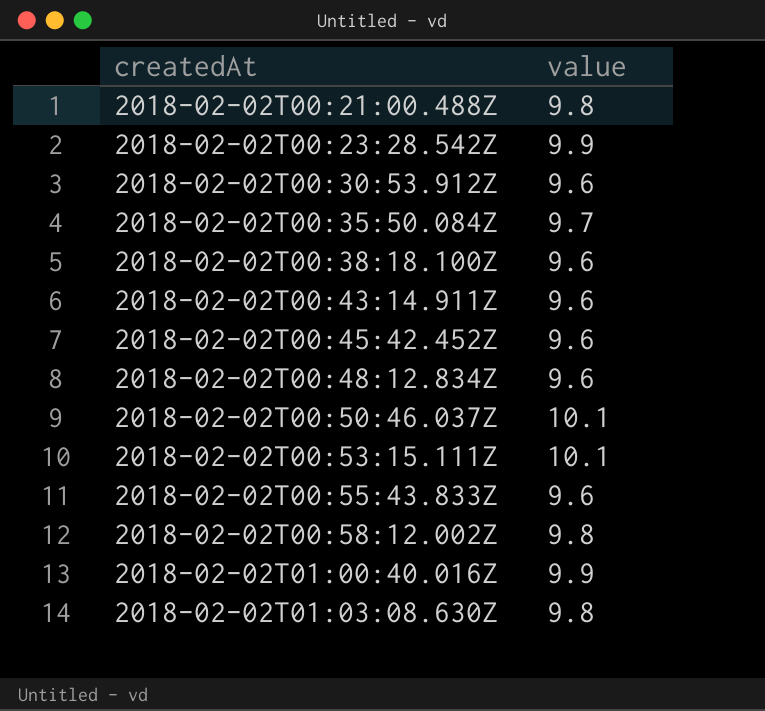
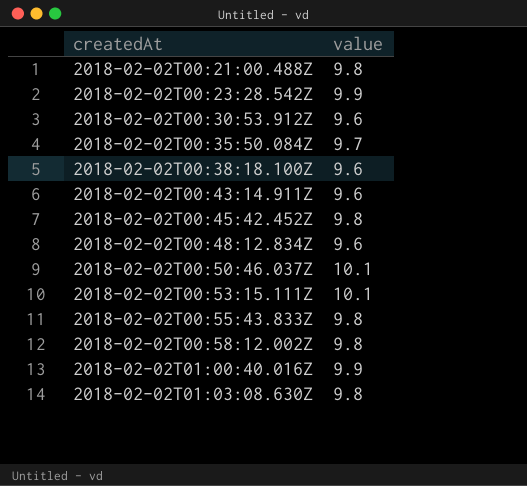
2018-02-02T00:45:42.452Z | value: 9.6 -> 9.8
2018-02-02T00:55:43.833Z | value: 9.6 -> 9.8

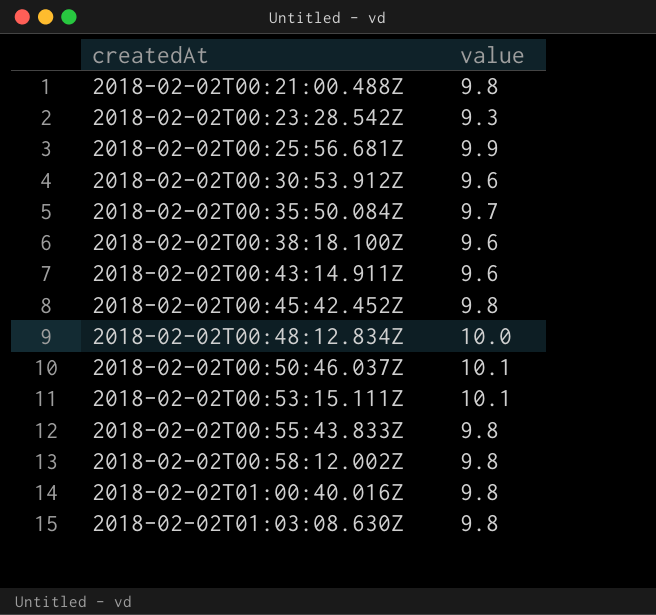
2018-02-02T00:23:28.542Z | value: 9.9 -> 9.3
row 2018-02-02T00:25:56.681Z: none -> 9.9
2018-02-02T00:48:12.834Z | value: 9.6 -> 10.0
2018-02-02T01:00:40.016Z | value: 9.9 -> 9.8

